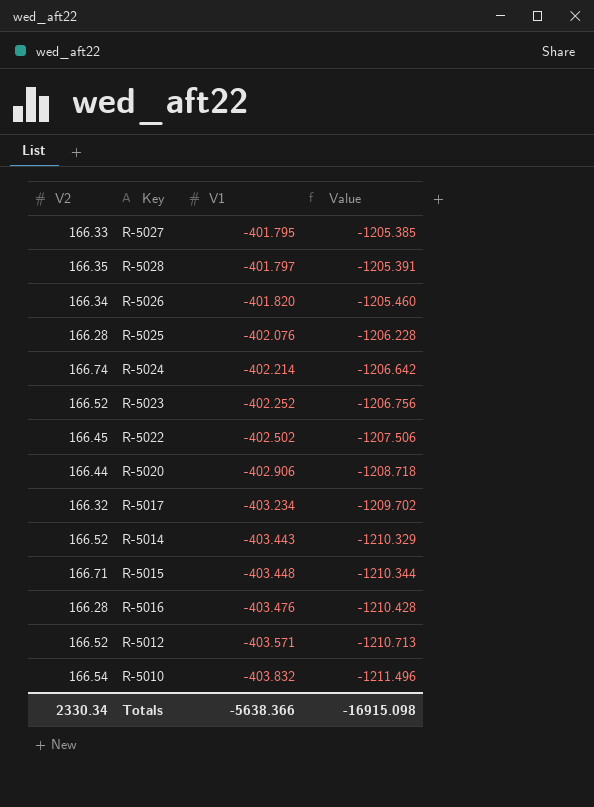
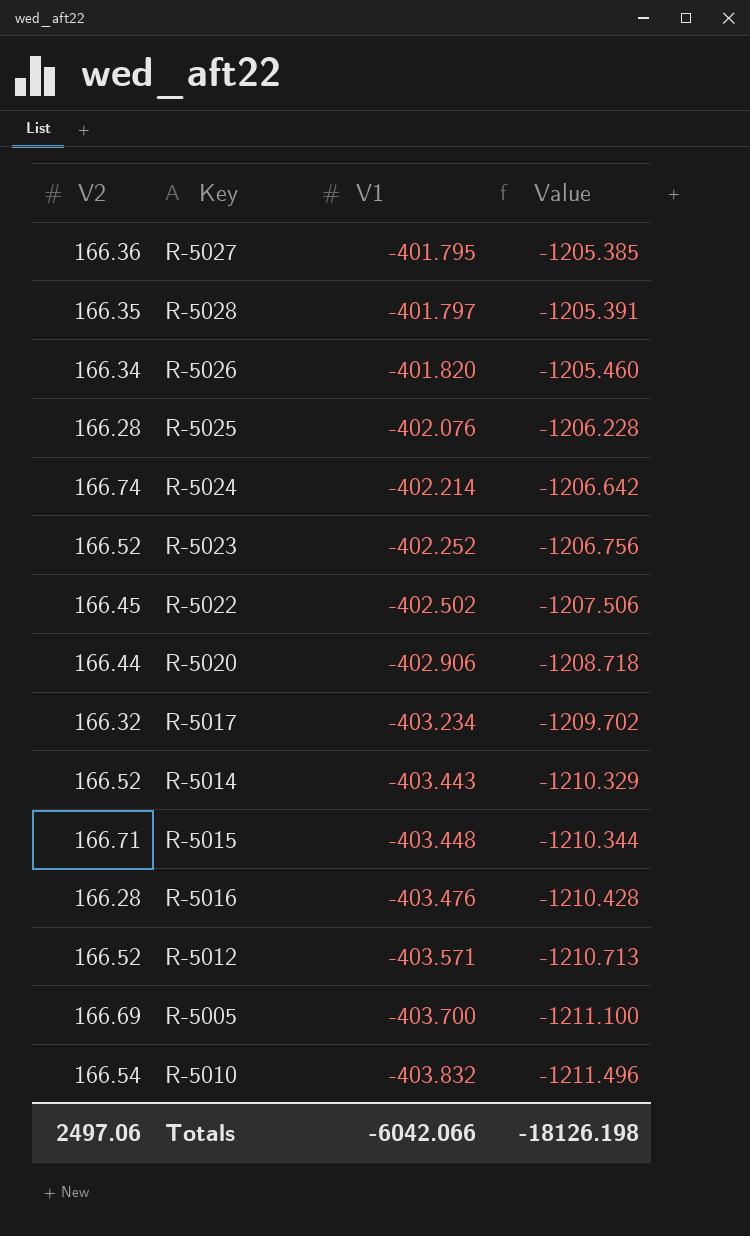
R-5027 | V2: 166.33 -> 166.36
row R-5005: none -> 166.69 | -403.700 | -1211.100
Totals | V2: 2330.34 -> 2497.06
Totals | V1: -5638.366 -> -6042.066
Totals | Value: -16915.098 -> -18126.198

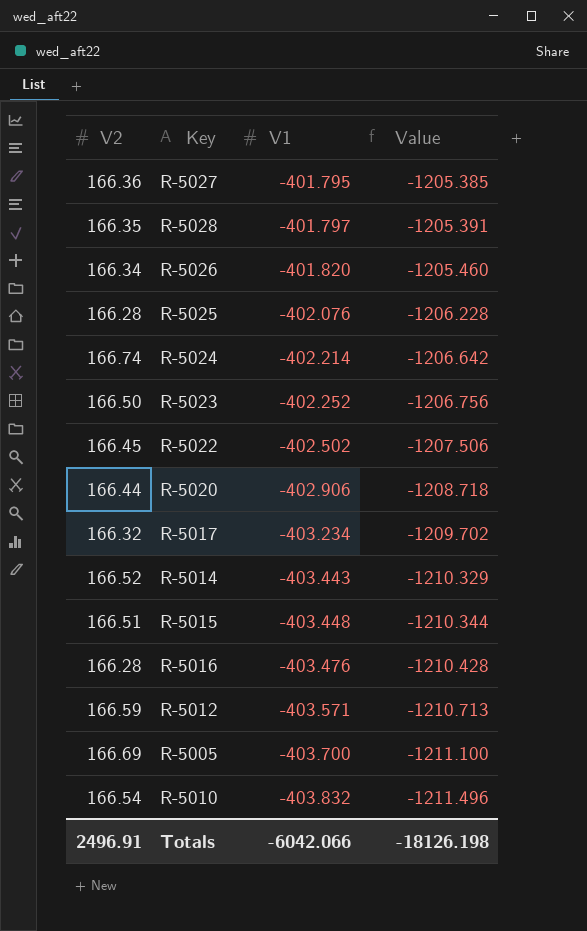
R-5023 | V2: 166.52 -> 166.50
R-5015 | V2: 166.71 -> 166.51
R-5012 | V2: 166.52 -> 166.59
Totals | V2: 2497.06 -> 2496.91

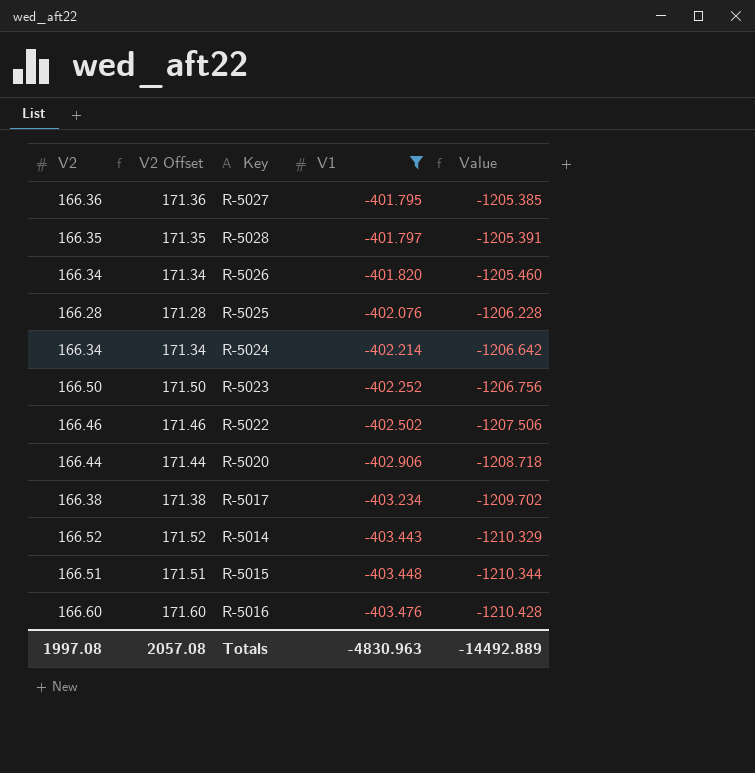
filter: none -> V1 >= -403.476
column V2 Offset | formula: none -> [V2] + 5
R-5024 | V2: 166.74 -> 166.34
R-5022 | V2: 166.45 -> 166.46
R-5017 | V2: 166.32 -> 166.38
R-5016 | V2: 166.28 -> 166.60
Totals | V2: 2496.91 -> 1997.08
Totals | V1: -6042.066 -> -4830.963
Totals | Value: -18126.198 -> -14492.889

